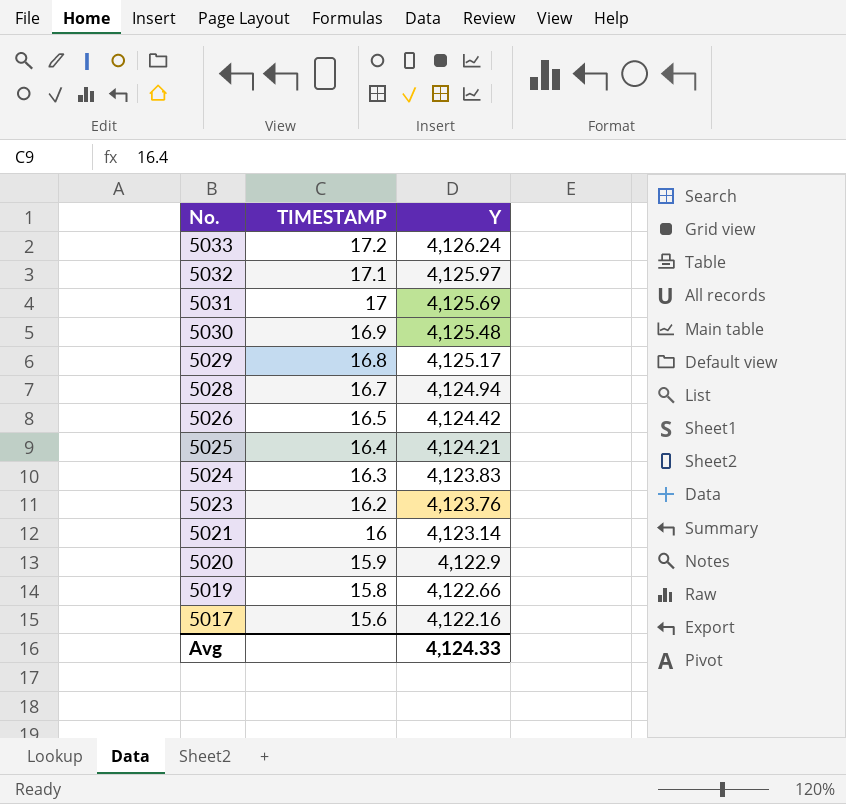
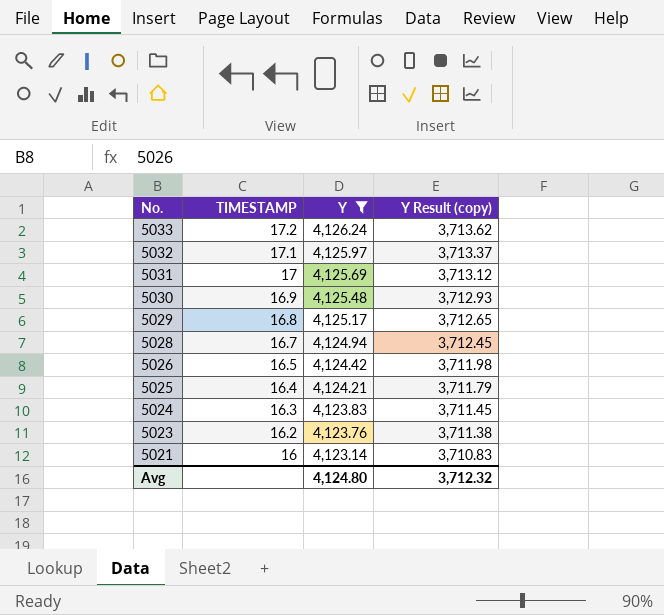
filter: none -> Y >= 4,123.14
column Y Result (copy) | formula: none -> [Y] * 0.9
Avg | Y: 4,124.33 -> 4,124.80

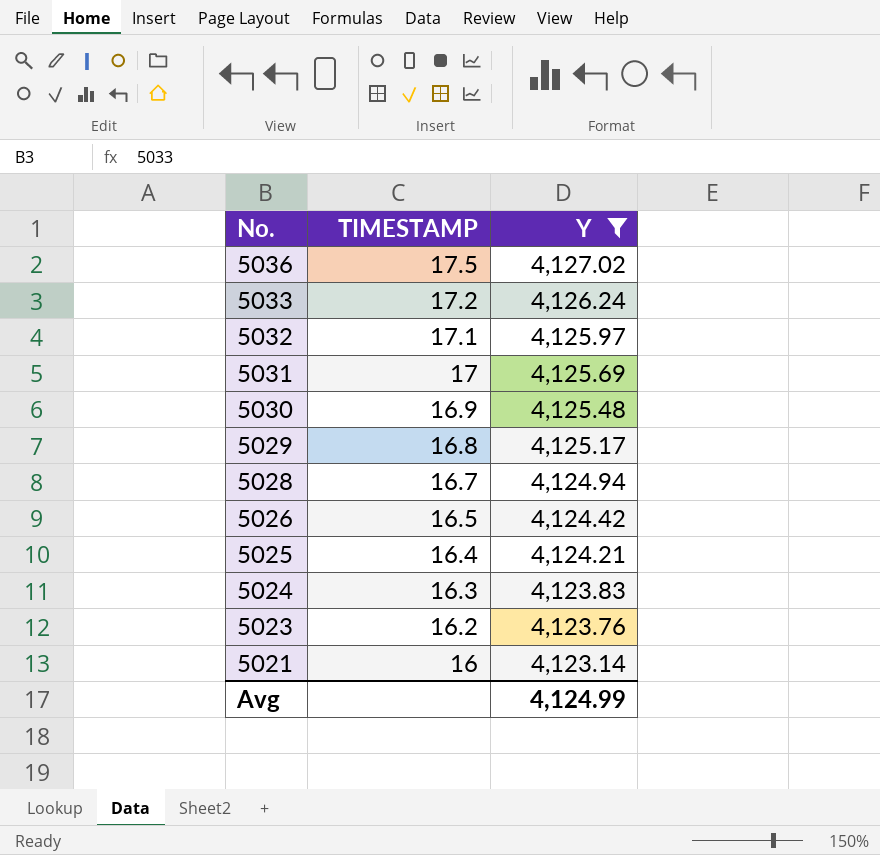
column Y Result (copy) | formula: [Y] * 0.9 -> none
row 5036: none -> 17.5 | 4,127.02
Avg | Y: 4,124.80 -> 4,124.99

